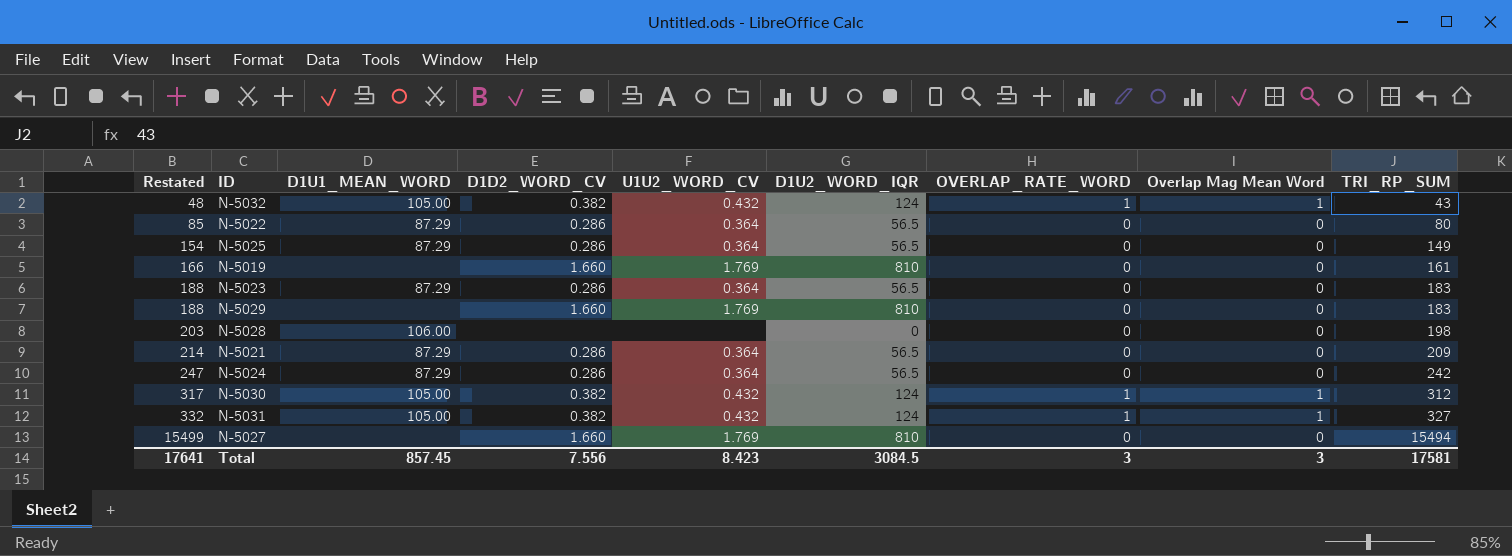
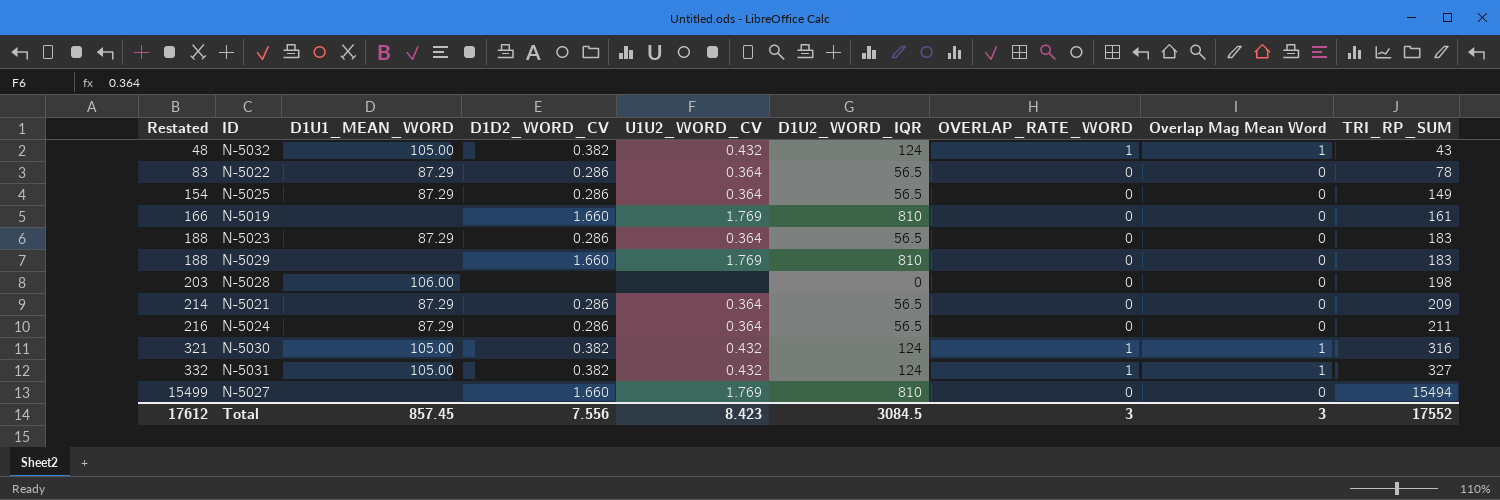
N-5022 | Restated: 85 -> 83
N-5022 | TRI_RP_SUM: 80 -> 78
N-5024 | Restated: 247 -> 216
N-5024 | TRI_RP_SUM: 242 -> 211
N-5030 | Restated: 317 -> 321
N-5030 | TRI_RP_SUM: 312 -> 316
Total | Restated: 17641 -> 17612
Total | TRI_RP_SUM: 17581 -> 17552

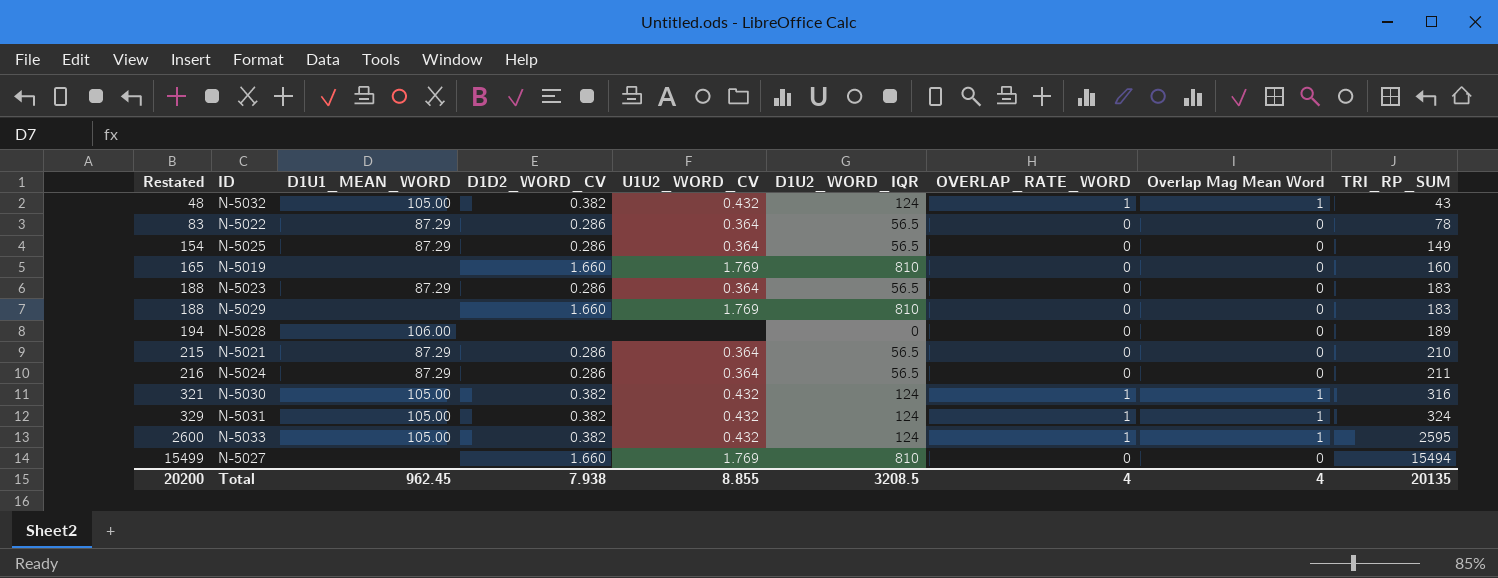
N-5019 | Restated: 166 -> 165
N-5019 | TRI_RP_SUM: 161 -> 160
N-5028 | Restated: 203 -> 194
N-5028 | TRI_RP_SUM: 198 -> 189
N-5021 | Restated: 214 -> 215
N-5021 | TRI_RP_SUM: 209 -> 210
N-5031 | Restated: 332 -> 329
N-5031 | TRI_RP_SUM: 327 -> 324
row N-5033: none -> 2600 | 105.00 | 0.382 | 0.432 | 124 | 1 | 1 | 2595
Total | Restated: 17612 -> 20200
Total | D1U1_MEAN_WORD: 857.45 -> 962.45
Total | D1D2_WORD_CV: 7.556 -> 7.938
Total | U1U2_WORD_CV: 8.423 -> 8.855
Total | D1U2_WORD_IQR: 3084.5 -> 3208.5
Total | OVERLAP_RATE_WORD: 3 -> 4
Total | Overlap Mag Mean Word: 3 -> 4
Total | TRI_RP_SUM: 17552 -> 20135

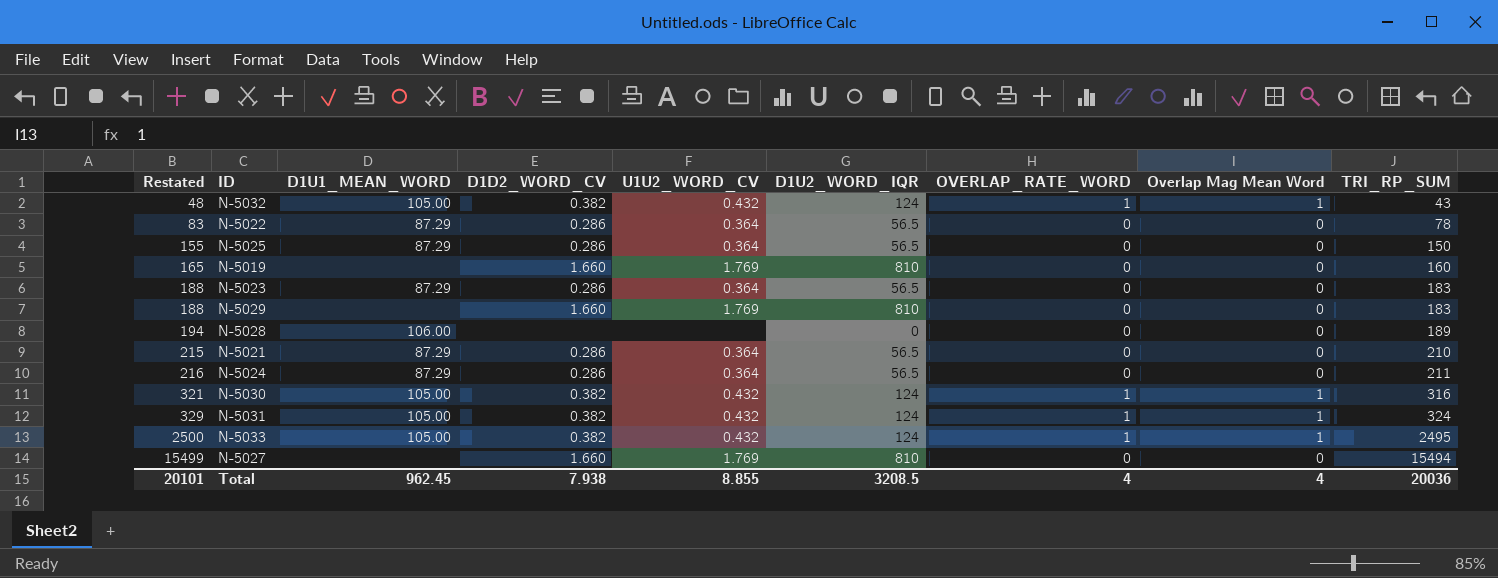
N-5025 | Restated: 154 -> 155
N-5025 | TRI_RP_SUM: 149 -> 150
N-5033 | Restated: 2600 -> 2500
N-5033 | TRI_RP_SUM: 2595 -> 2495
Total | Restated: 20200 -> 20101
Total | TRI_RP_SUM: 20135 -> 20036

